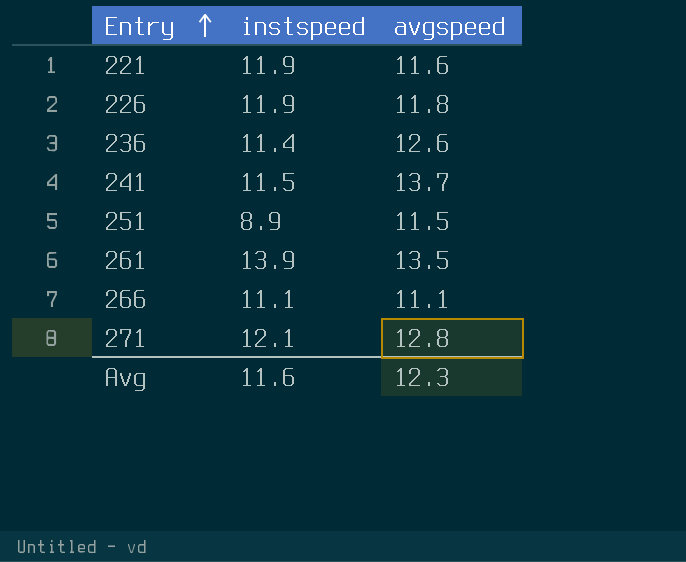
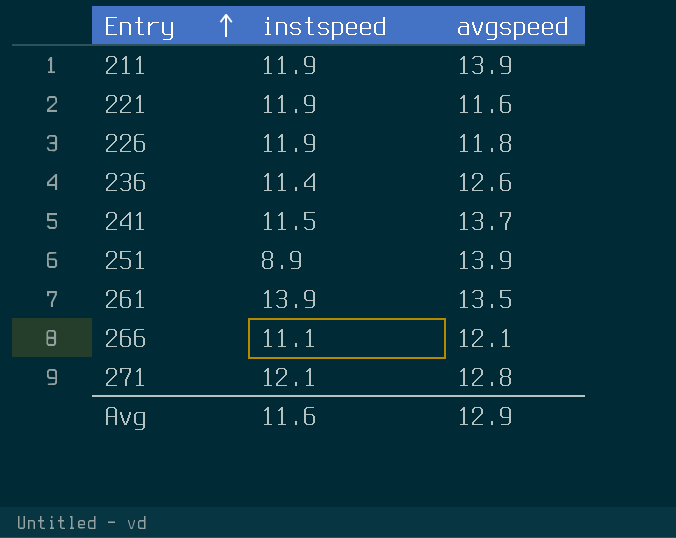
row 211: none -> 11.9 | 13.9
251 | avgspeed: 11.5 -> 13.9
266 | avgspeed: 11.1 -> 12.1
Avg | avgspeed: 12.3 -> 12.9

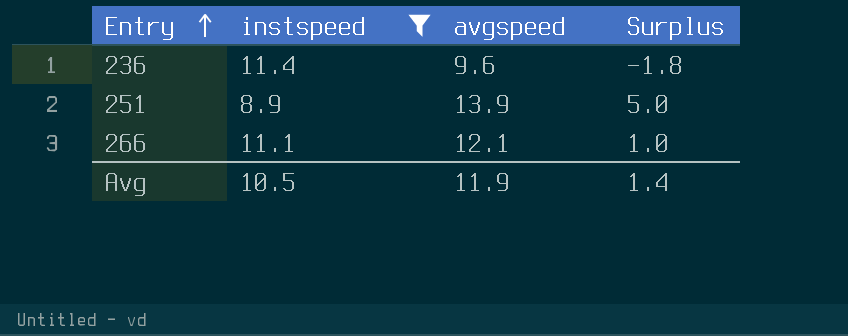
filter: none -> instspeed <= 11.4
column Surplus | formula: none -> [avgspeed] - [instspeed]
236 | avgspeed: 12.6 -> 9.6
Avg | instspeed: 11.6 -> 10.5
Avg | avgspeed: 12.9 -> 11.9

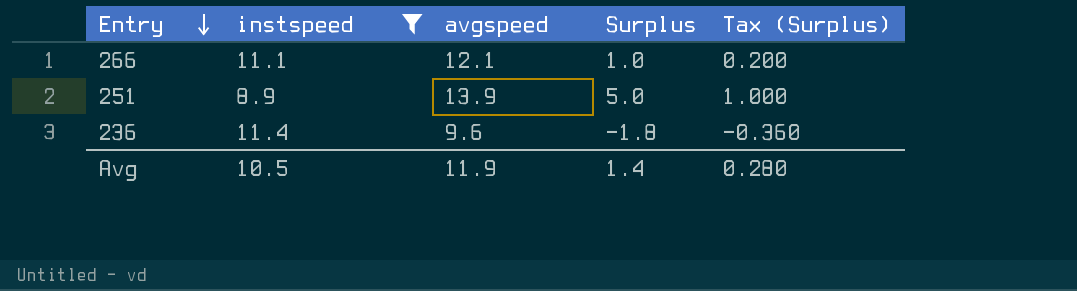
row order: Entry ascending -> Entry descending
column Tax (Surplus) | formula: none -> [Surplus] * 0.2

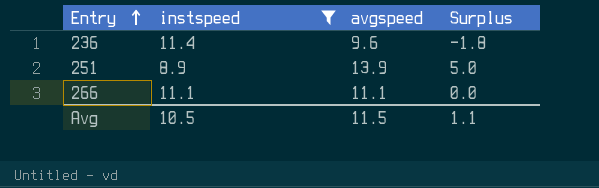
row order: Entry descending -> Entry ascending
column Tax (Surplus) | formula: [Surplus] * 0.2 -> none
266 | avgspeed: 12.1 -> 11.1
266 | Surplus: 1.0 -> 0.0
Avg | avgspeed: 11.9 -> 11.5
Avg | Surplus: 1.4 -> 1.1

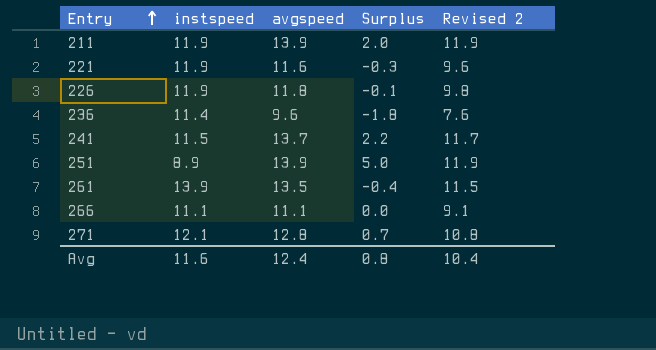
filter: instspeed <= 11.4 -> none
column Revised 2 | formula: none -> [avgspeed] - 2
Avg | instspeed: 10.5 -> 11.6
Avg | avgspeed: 11.5 -> 12.4
Avg | Surplus: 1.1 -> 0.8

